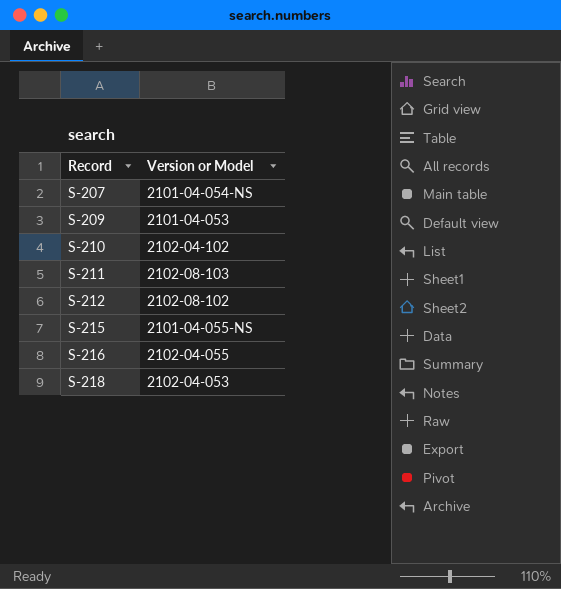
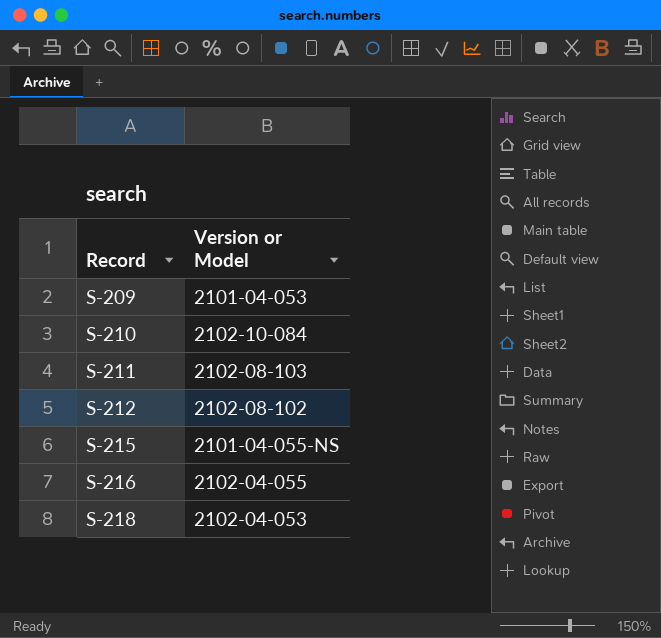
row S-207: 2101-04-054-NS -> none
S-210 | Version or Model: 2102-04-102 -> 2102-10-084

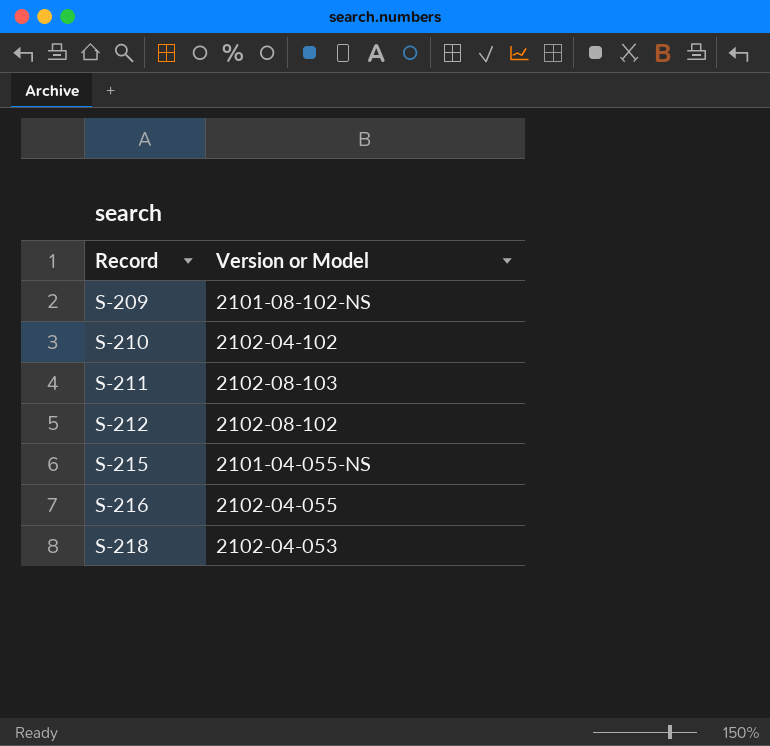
S-209 | Version or Model: 2101-04-053 -> 2101-08-102-NS
S-210 | Version or Model: 2102-10-084 -> 2102-04-102

